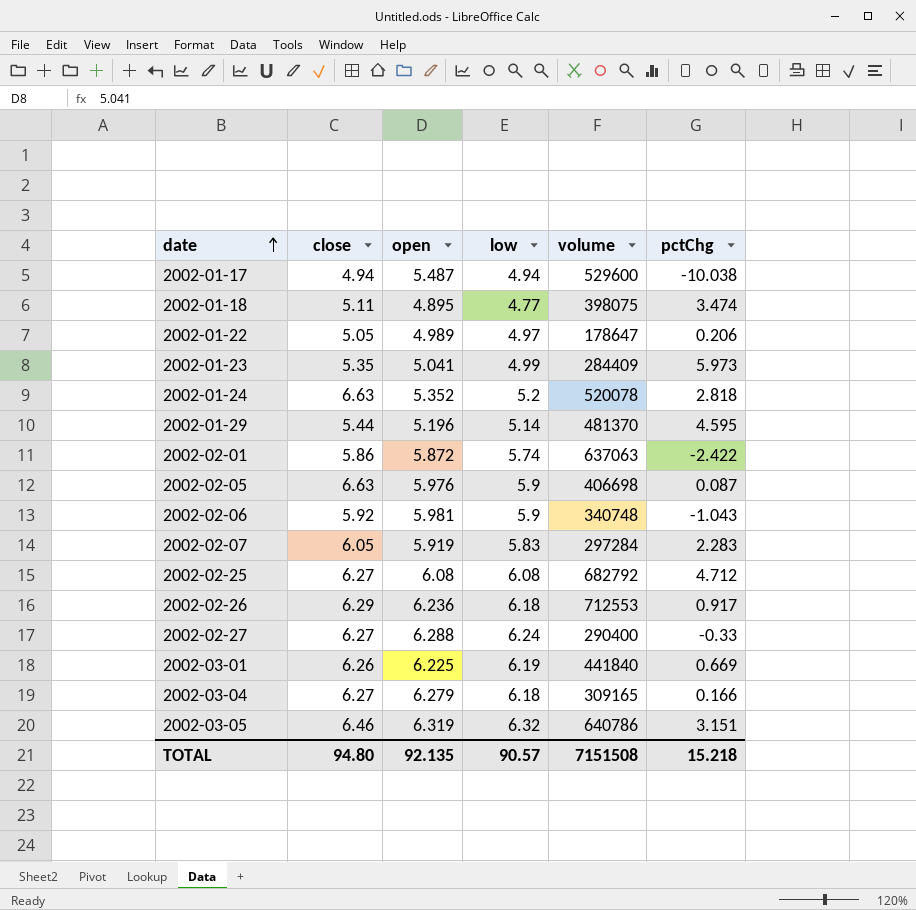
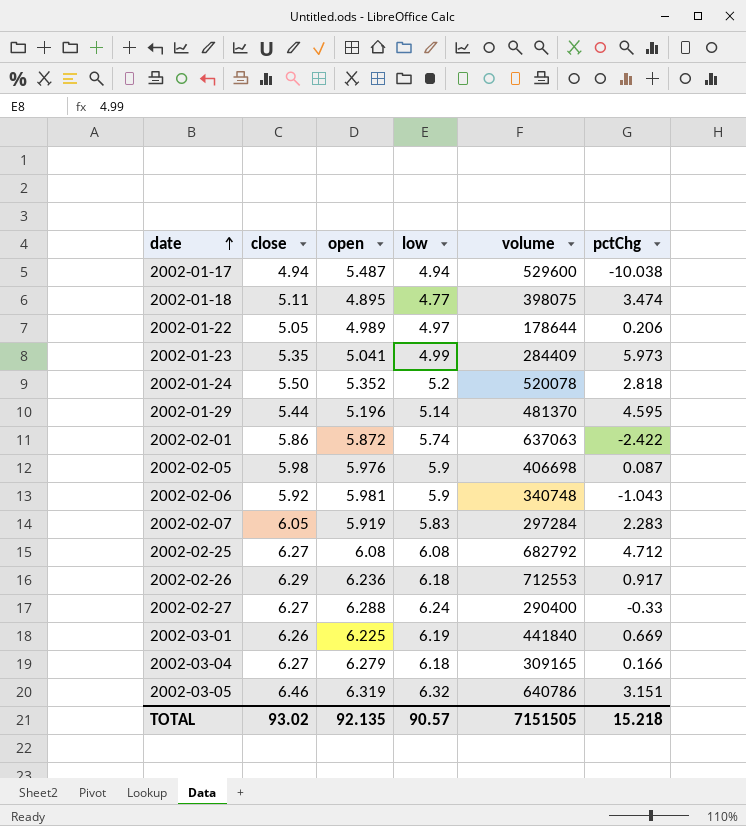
2002-01-22 | volume: 178647 -> 178644
2002-01-24 | close: 6.63 -> 5.50
2002-02-05 | close: 6.63 -> 5.98
TOTAL | close: 94.80 -> 93.02
TOTAL | volume: 7151508 -> 7151505

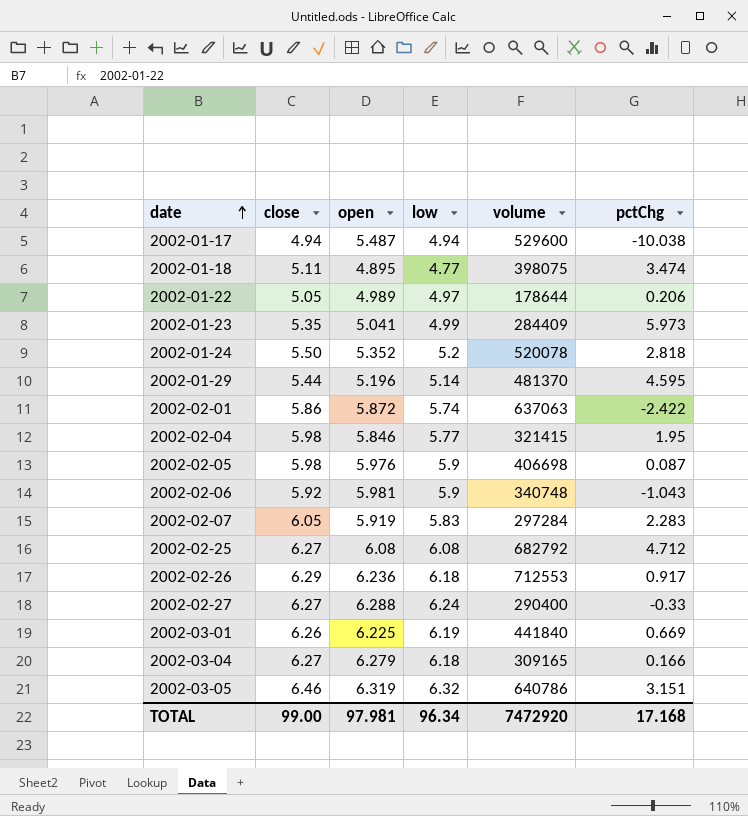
row 2002-02-04: none -> 5.98 | 5.846 | 5.77 | 321415 | 1.95
TOTAL | close: 93.02 -> 99.00
TOTAL | open: 92.135 -> 97.981
TOTAL | low: 90.57 -> 96.34
TOTAL | volume: 7151505 -> 7472920
TOTAL | pctChg: 15.218 -> 17.168

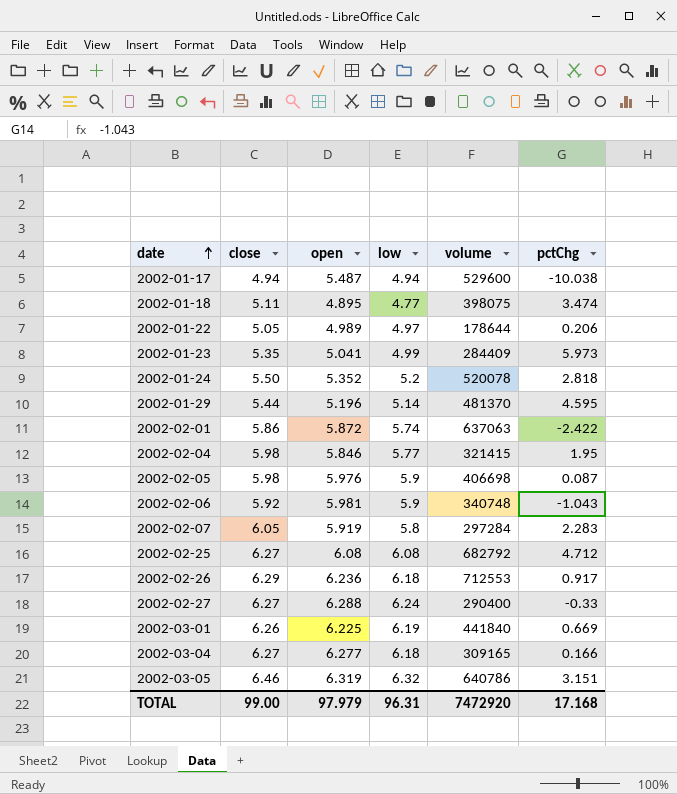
2002-02-07 | low: 5.83 -> 5.8
2002-03-04 | open: 6.279 -> 6.277
TOTAL | open: 97.981 -> 97.979
TOTAL | low: 96.34 -> 96.31

